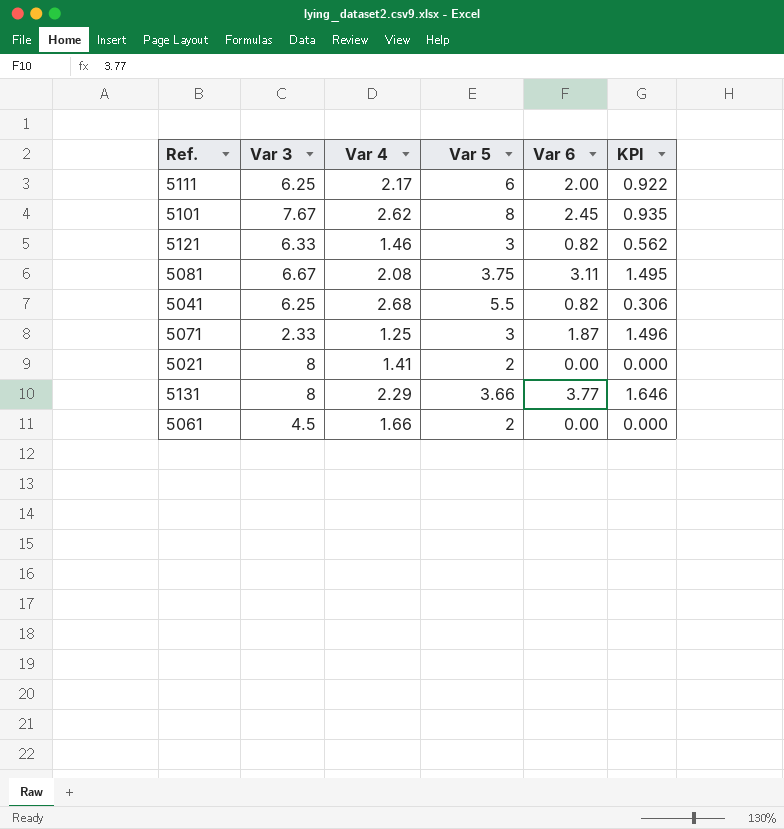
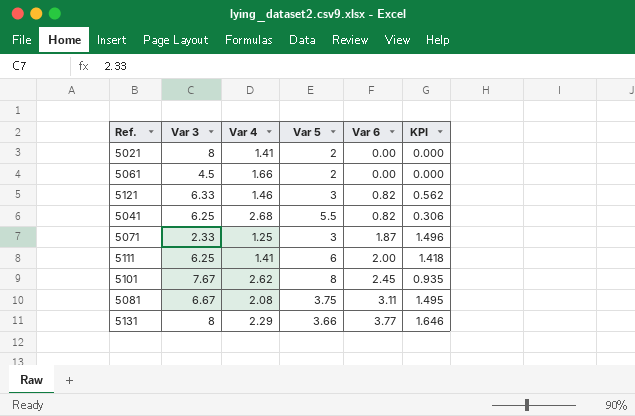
row order: none -> Var 6 ascending
5111 | Var 4: 2.17 -> 1.41
5111 | KPI: 0.922 -> 1.418

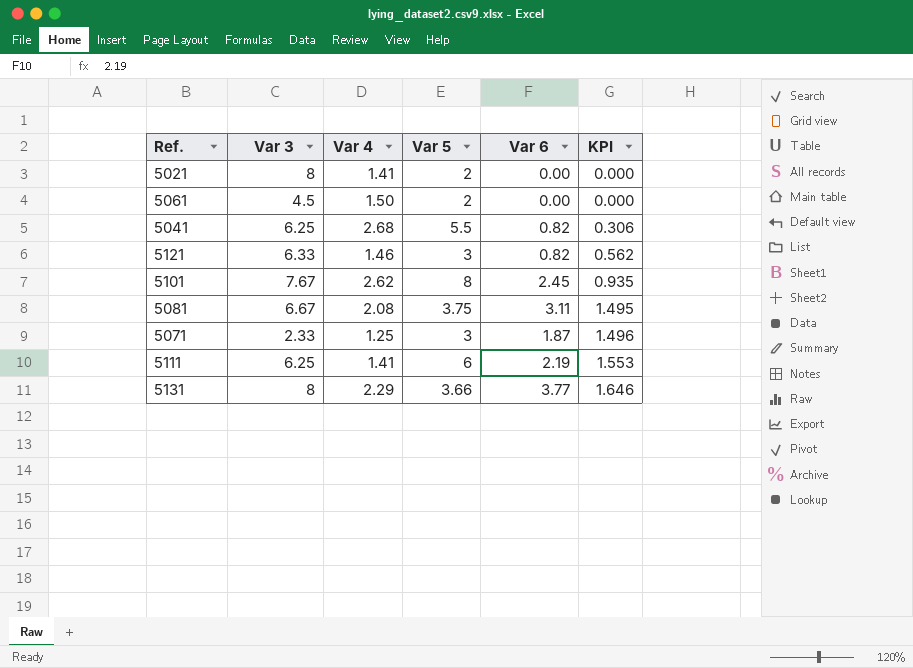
row order: Var 6 ascending -> KPI ascending
5061 | Var 4: 1.66 -> 1.50
5111 | Var 6: 2.00 -> 2.19
5111 | KPI: 1.418 -> 1.553

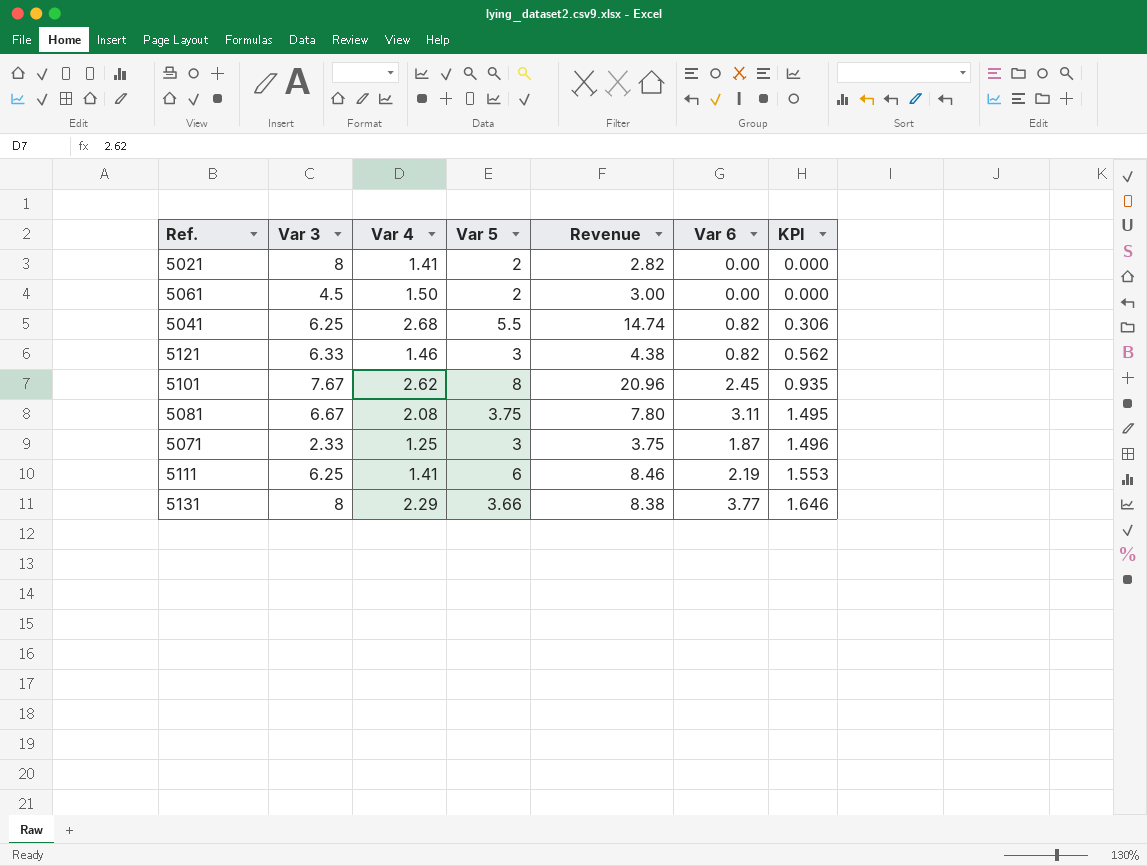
column Revenue | formula: none -> [Var 4] * [Var 5]

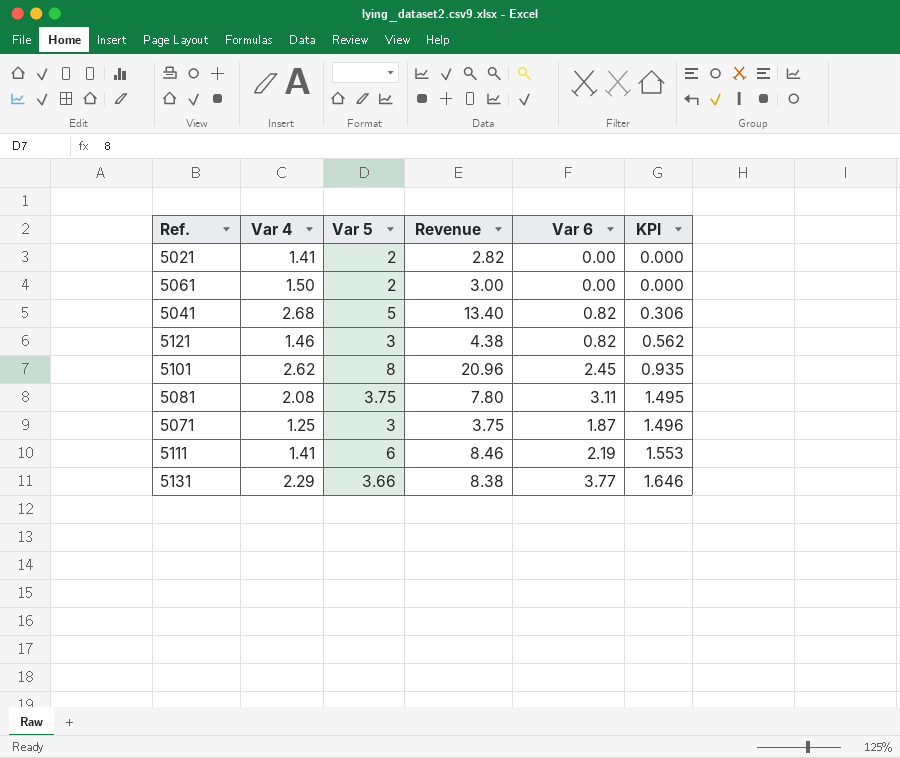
column Var 3 | position: 2 -> none
5041 | Var 5: 5.5 -> 5
5041 | Revenue: 14.74 -> 13.40

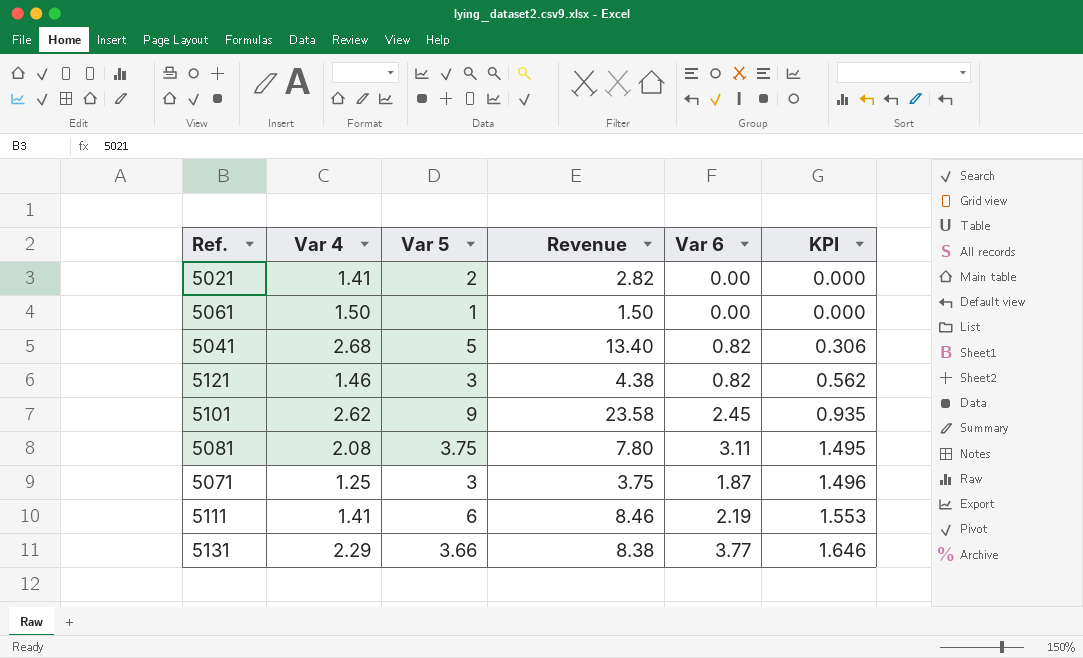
5061 | Var 5: 2 -> 1
5061 | Revenue: 3.00 -> 1.50
5101 | Var 5: 8 -> 9
5101 | Revenue: 20.96 -> 23.58

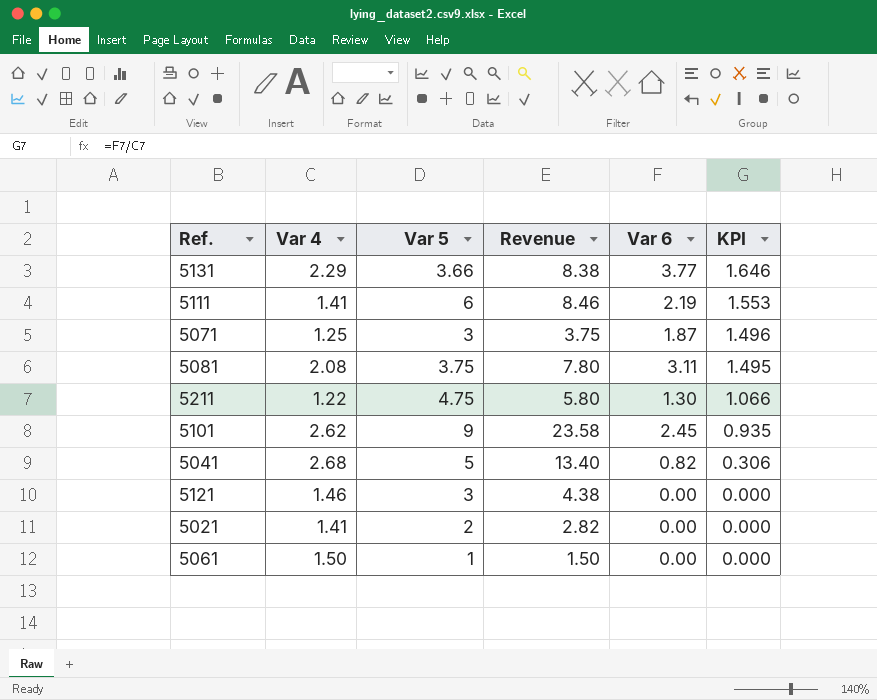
row order: KPI ascending -> KPI descending
row 5211: none -> 1.22 | 4.75 | 5.80 | 1.30 | 1.066
5121 | Var 6: 0.82 -> 0.00
5121 | KPI: 0.562 -> 0.000

